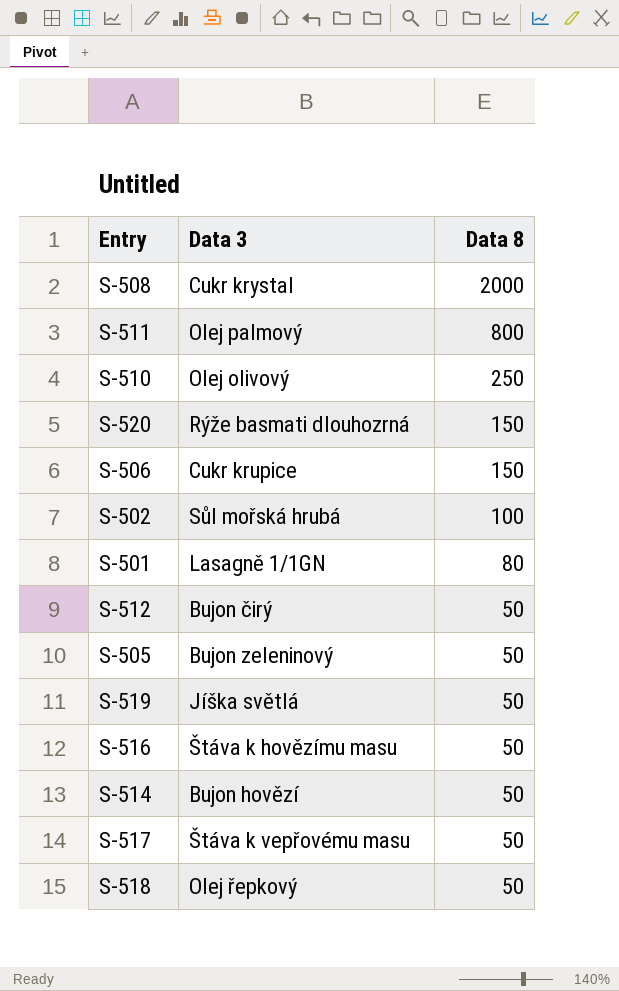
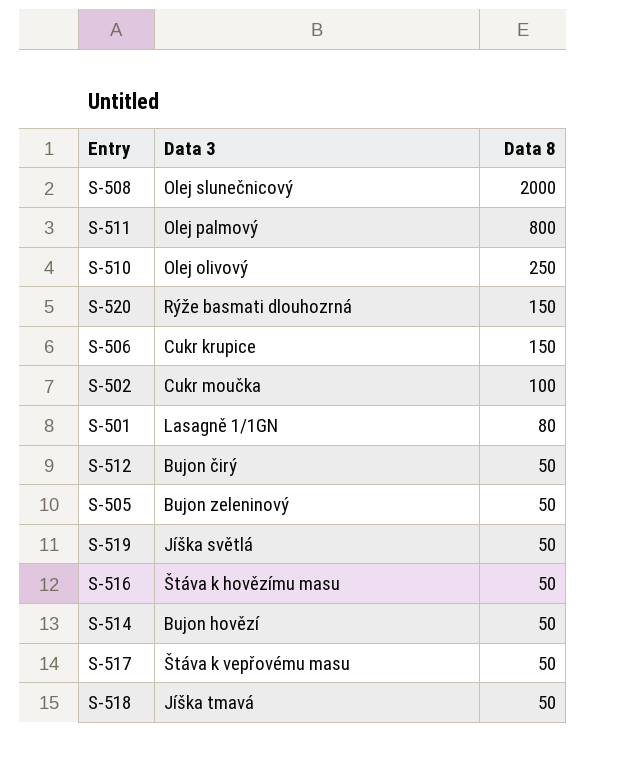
S-508 | Data 3: Cukr krystal -> Olej slunečnicový
S-502 | Data 3: Sůl mořská hrubá -> Cukr moučka
S-518 | Data 3: Olej řepkový -> Jíška tmavá

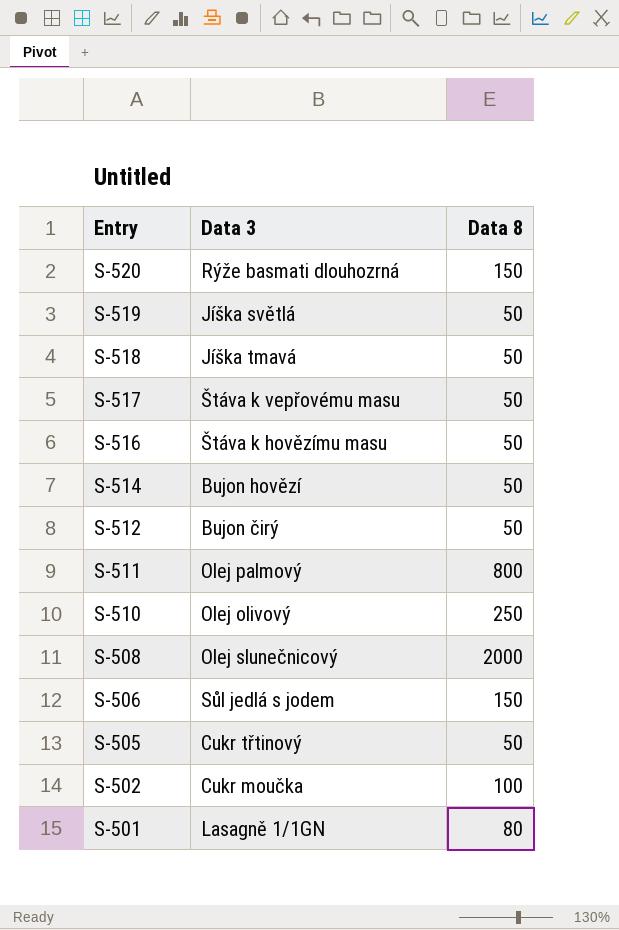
row order: Data 8 descending -> Entry descending
S-506 | Data 3: Cukr krupice -> Sůl jedlá s jodem
S-505 | Data 3: Bujon zeleninový -> Cukr třtinový

